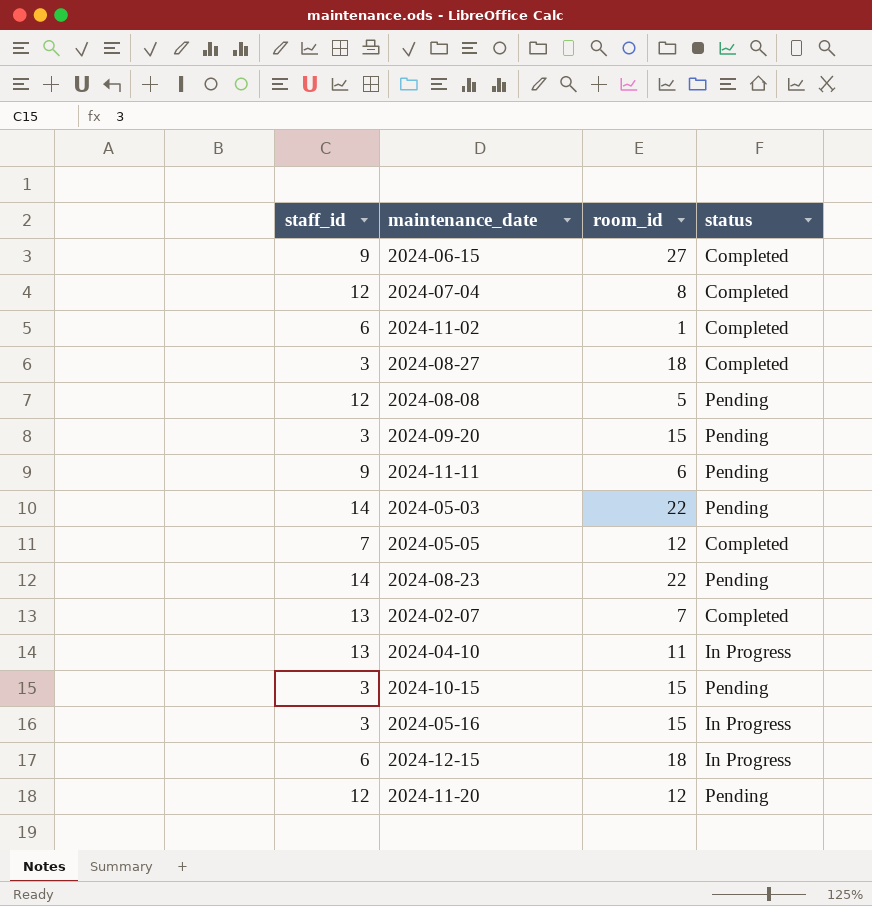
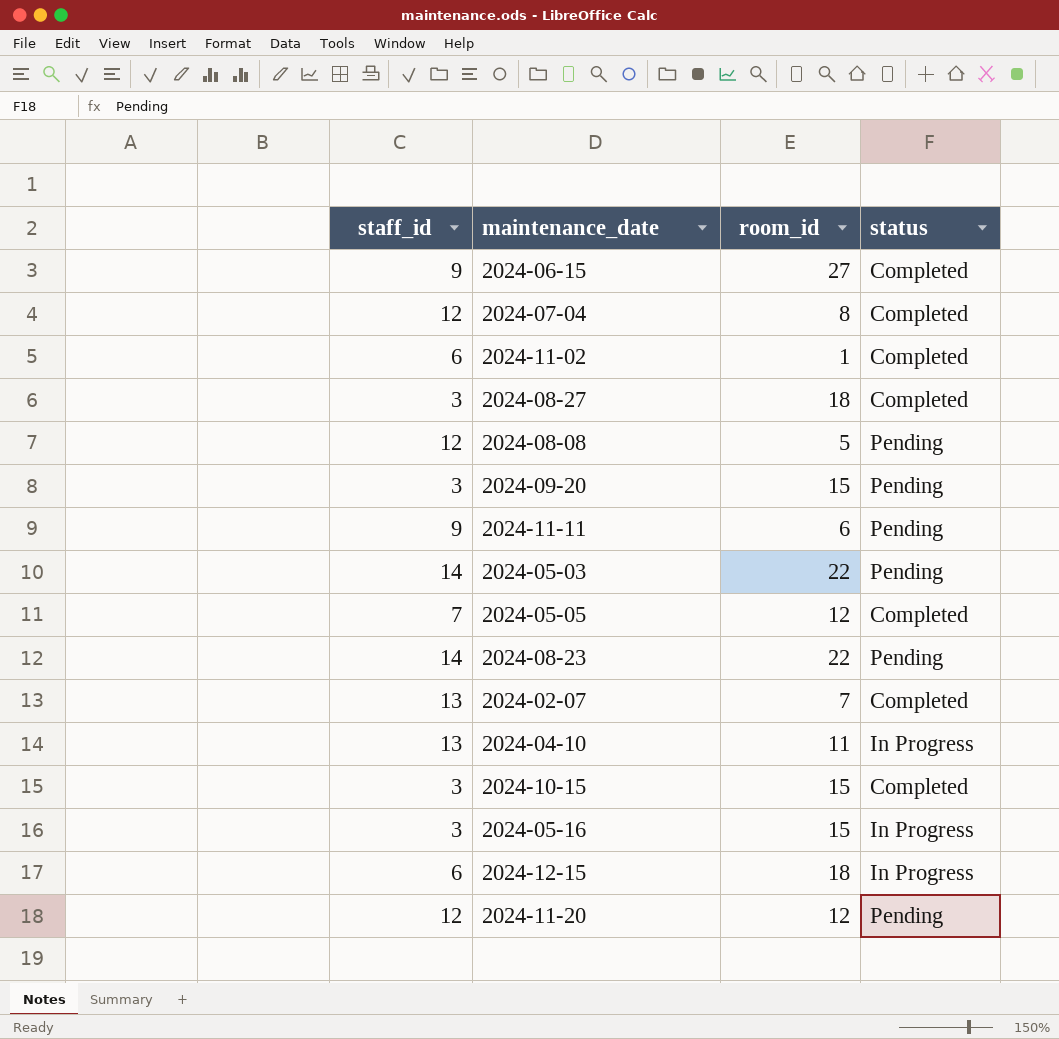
2024-10-15 | status: Pending -> Completed

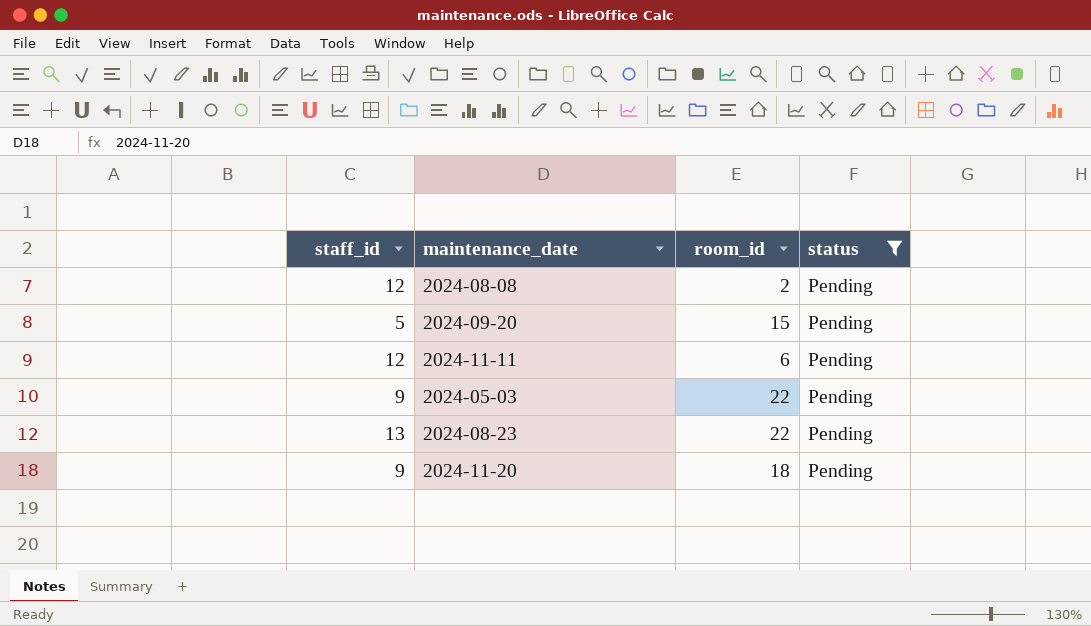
filter: none -> status = Pending
2024-08-08 | room_id: 5 -> 2
2024-09-20 | staff_id: 3 -> 5
2024-11-11 | staff_id: 9 -> 12
2024-05-03 | staff_id: 14 -> 9
2024-08-23 | staff_id: 14 -> 13
2024-11-20 | staff_id: 12 -> 9
2024-11-20 | room_id: 12 -> 18

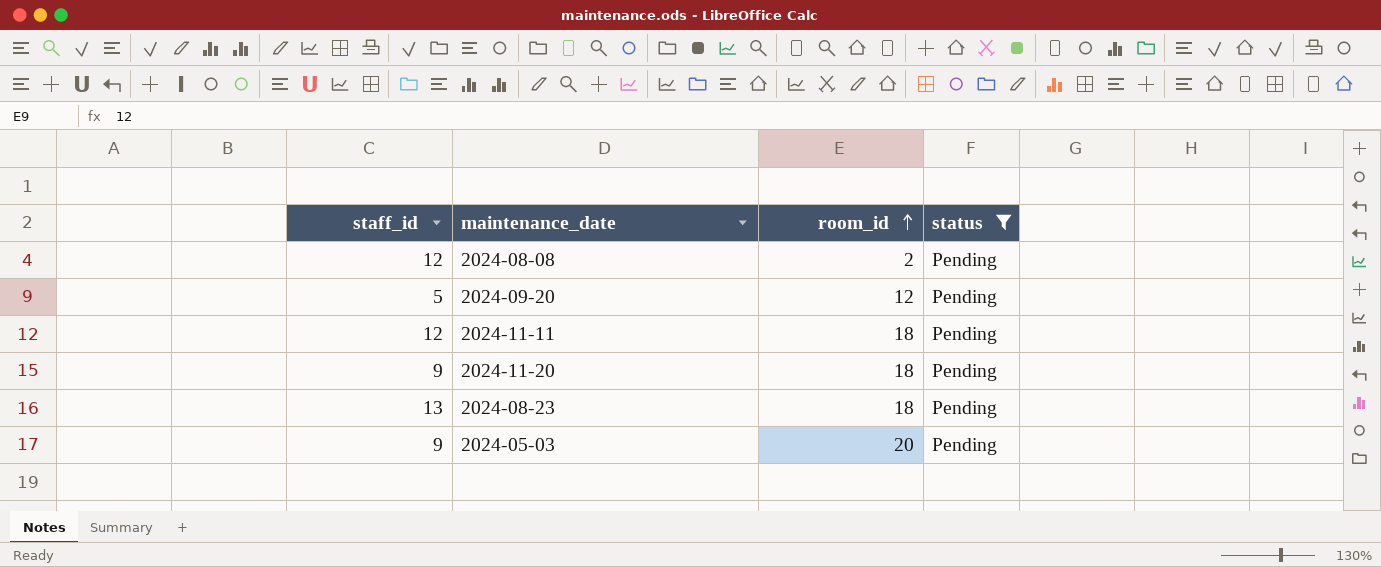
row order: none -> room_id ascending
2024-09-20 | room_id: 15 -> 12
2024-11-11 | room_id: 6 -> 18
2024-08-23 | room_id: 22 -> 18
2024-05-03 | room_id: 22 -> 20

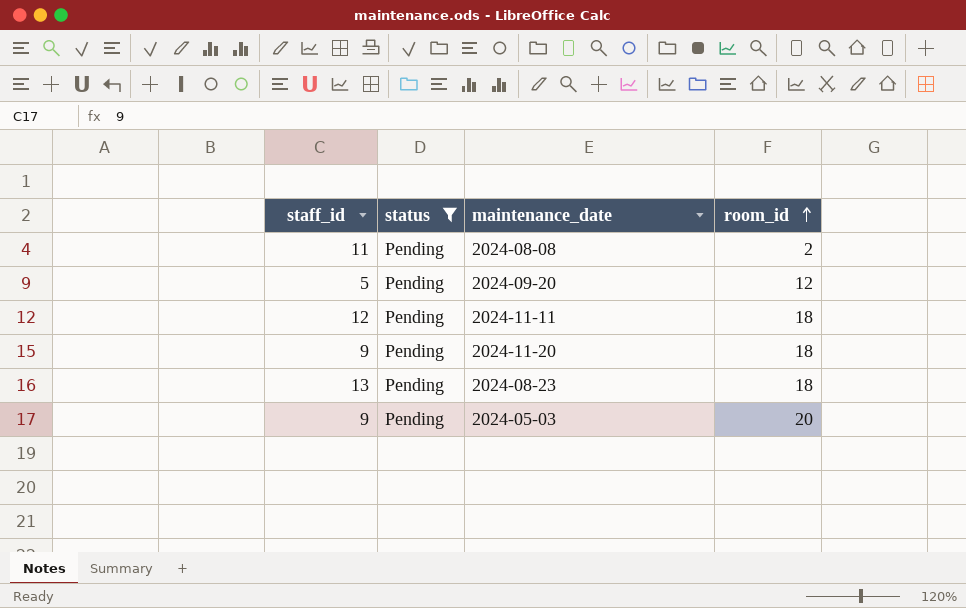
column status | position: 4 -> 2
2024-08-08 | staff_id: 12 -> 11

